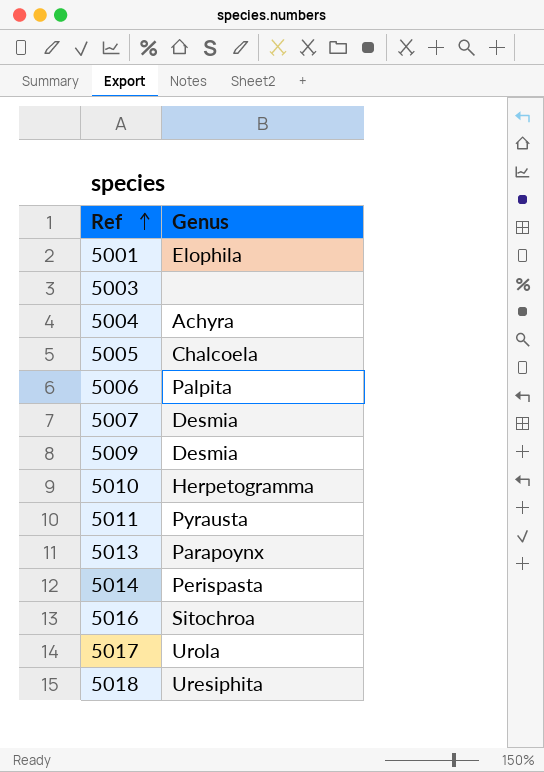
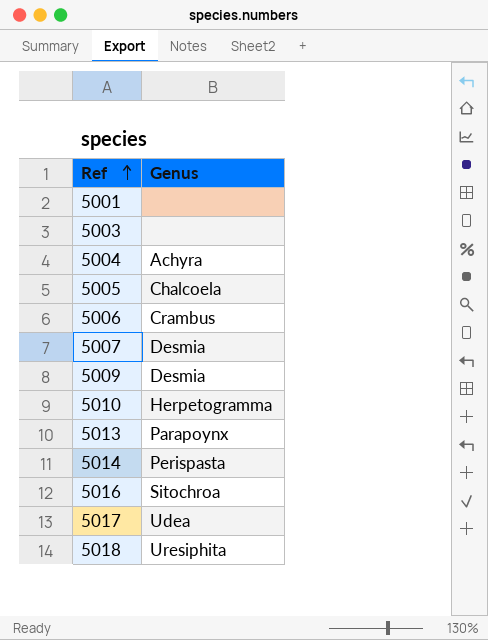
row 5011: Pyrausta -> none
5001 | Genus: Elophila -> none
5006 | Genus: Palpita -> Crambus
5017 | Genus: Urola -> Udea

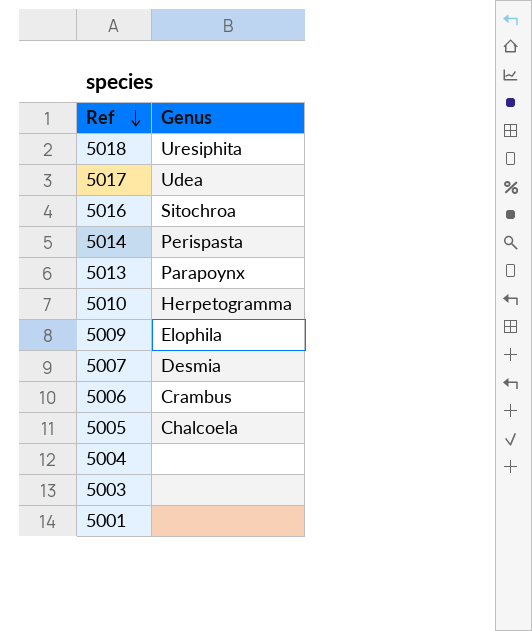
row order: Ref ascending -> Ref descending
5009 | Genus: Desmia -> Elophila
5004 | Genus: Achyra -> none

